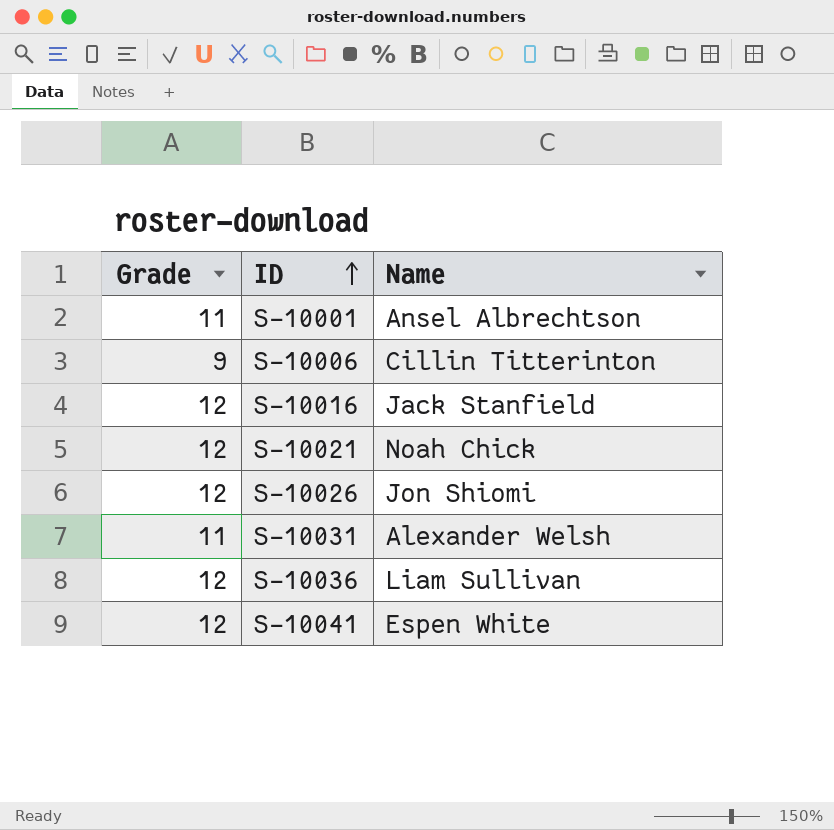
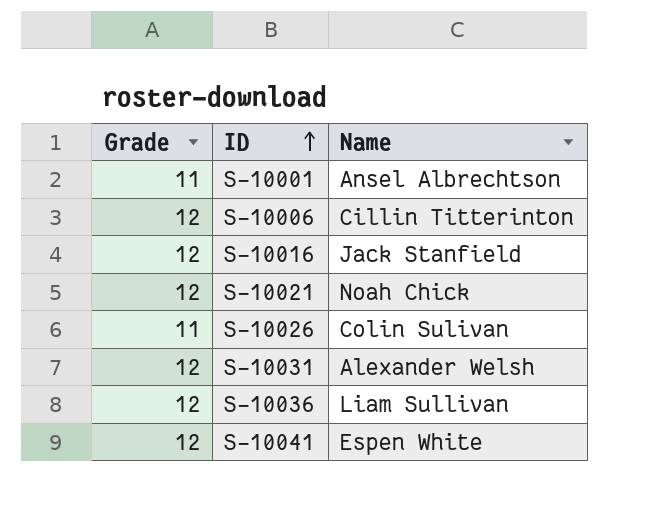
S-10006 | Grade: 9 -> 12
S-10026 | Grade: 12 -> 11
S-10026 | Name: Jon Shiomi -> Colin Sulivan
S-10031 | Grade: 11 -> 12

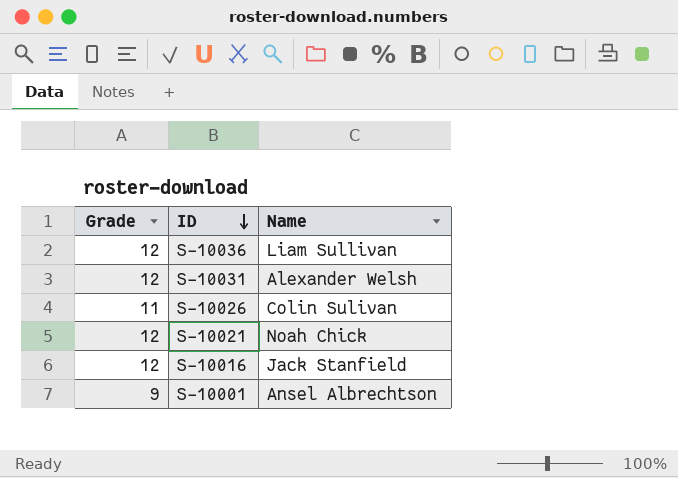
row order: ID ascending -> ID descending
row S-10006: 12 | Cillin Titterinton -> none
row S-10041: 12 | Espen White -> none
S-10001 | Grade: 11 -> 9

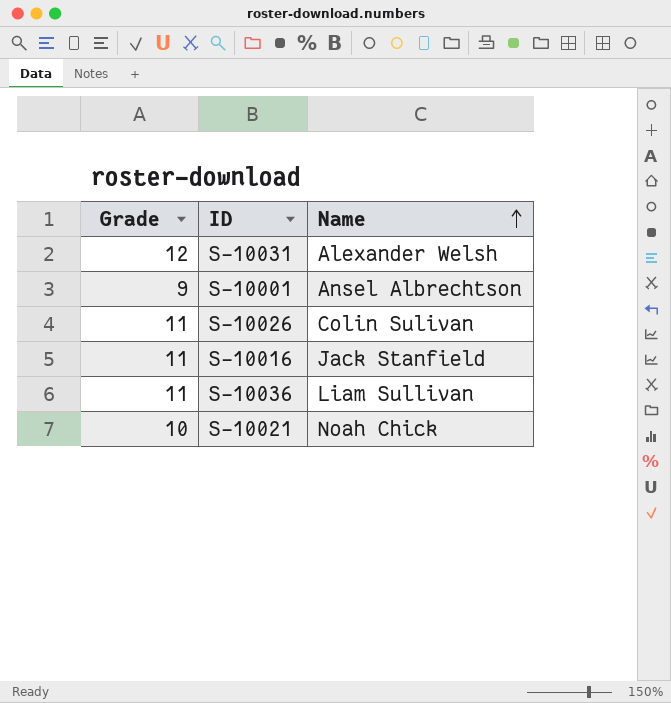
row order: ID descending -> Name ascending
S-10016 | Grade: 12 -> 11
S-10036 | Grade: 12 -> 11
S-10021 | Grade: 12 -> 10

